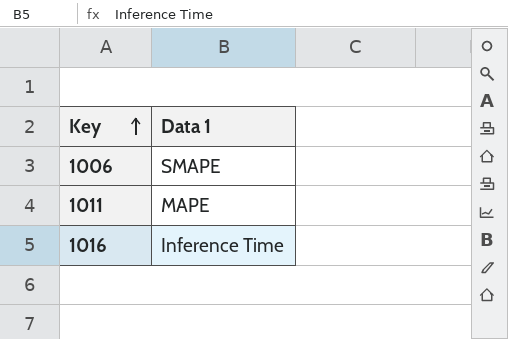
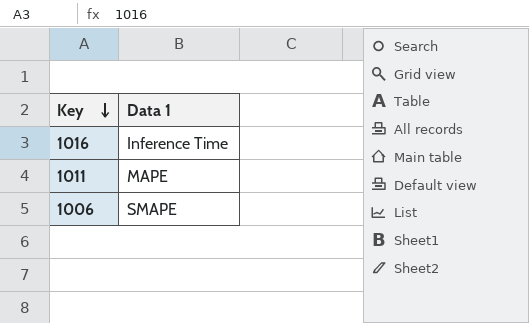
row order: Key ascending -> Key descending

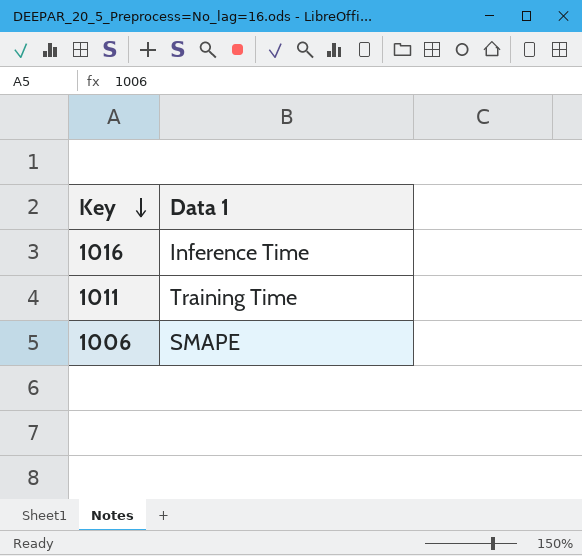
1011 | Data 1: MAPE -> Training Time

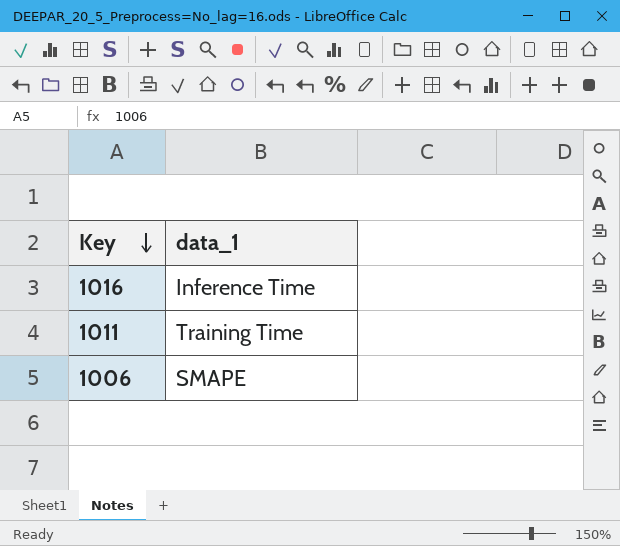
column name: Data 1 -> data_1

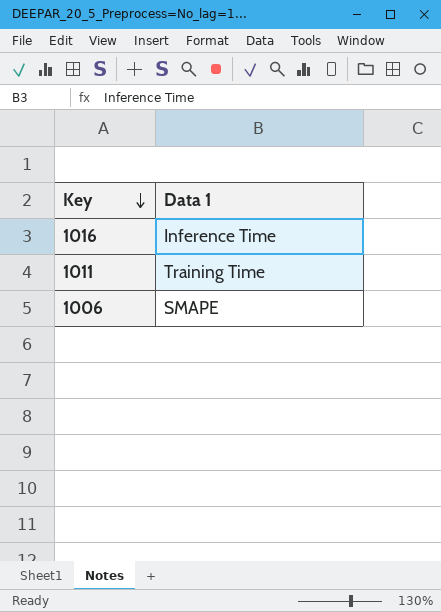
column name: data_1 -> Data 1

